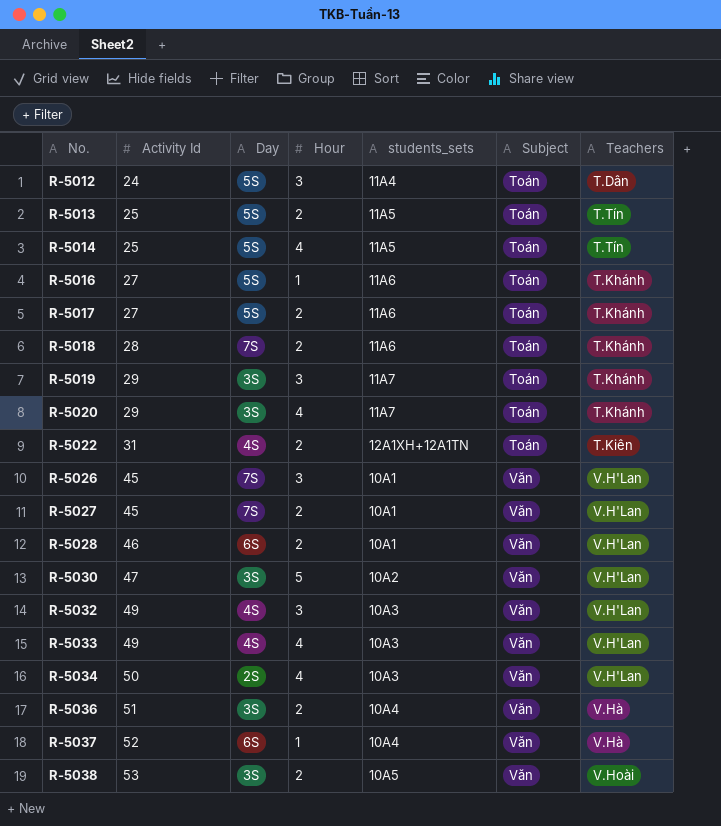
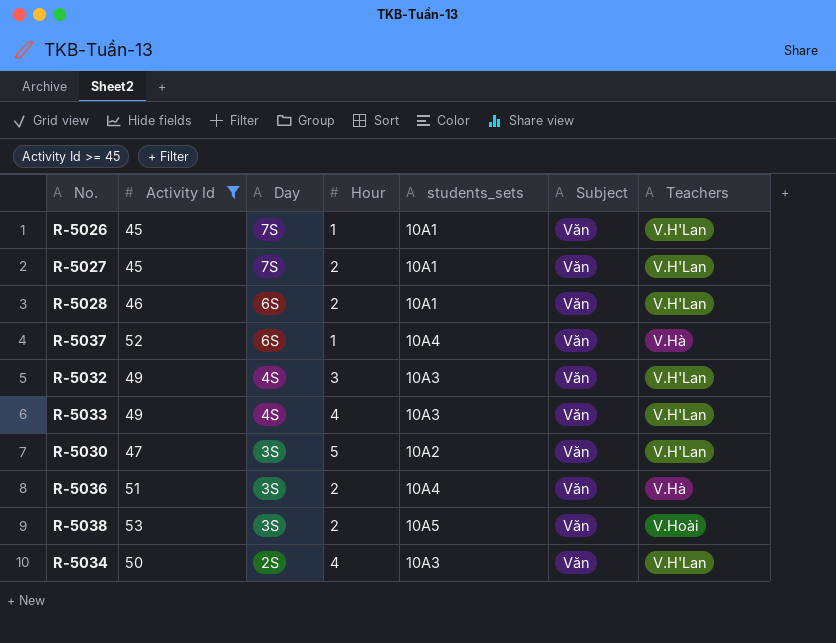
filter: none -> Activity Id >= 45
row order: No. ascending -> Day descending
R-5026 | Hour: 3 -> 1

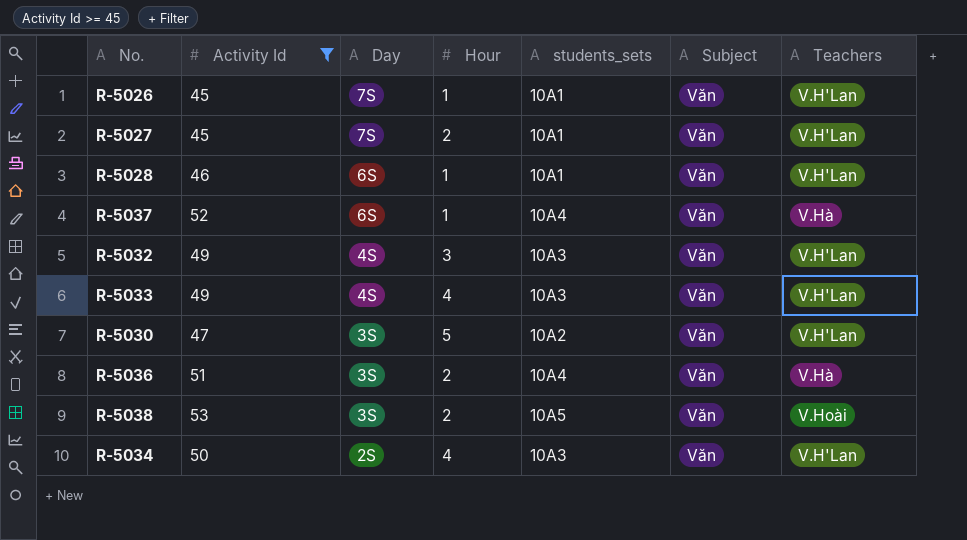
R-5028 | Hour: 2 -> 1

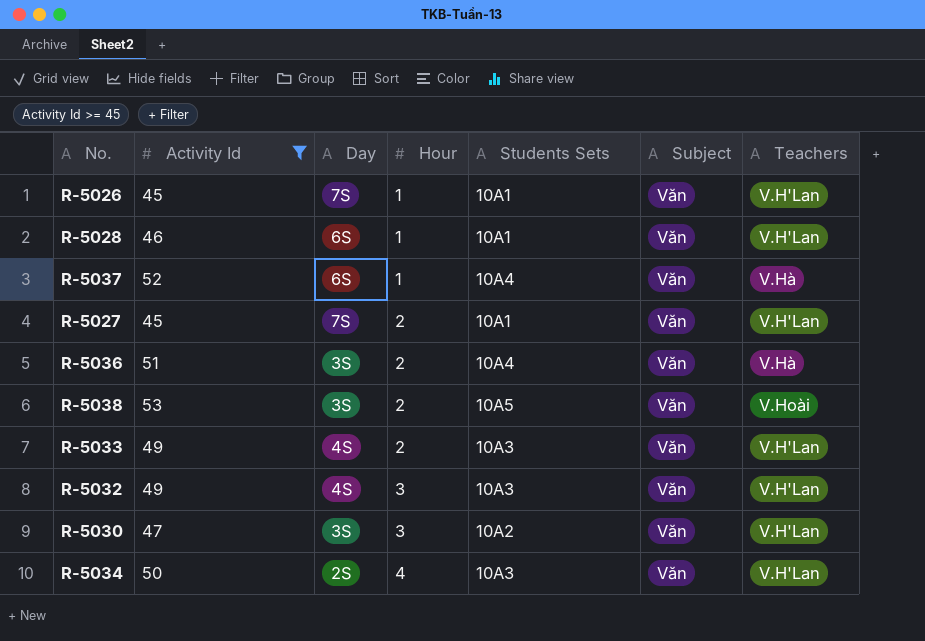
row order: Day descending -> Hour ascending
column name: students_sets -> Students Sets
R-5033 | Hour: 4 -> 2
R-5030 | Hour: 5 -> 3

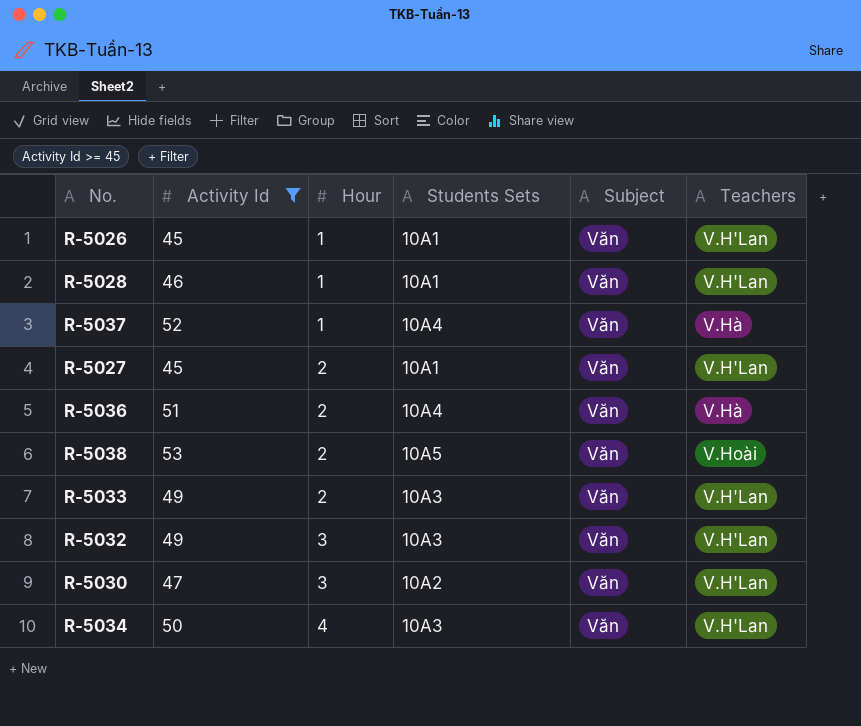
column Day | position: 3 -> none

